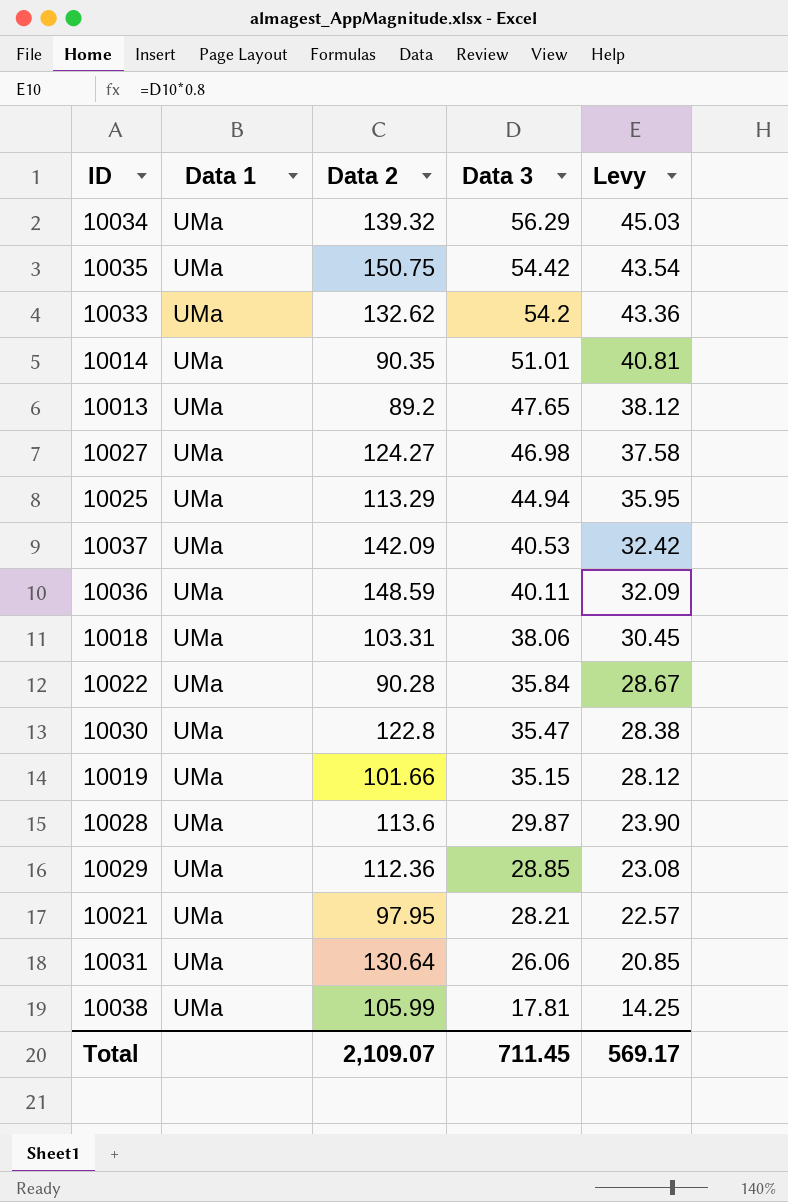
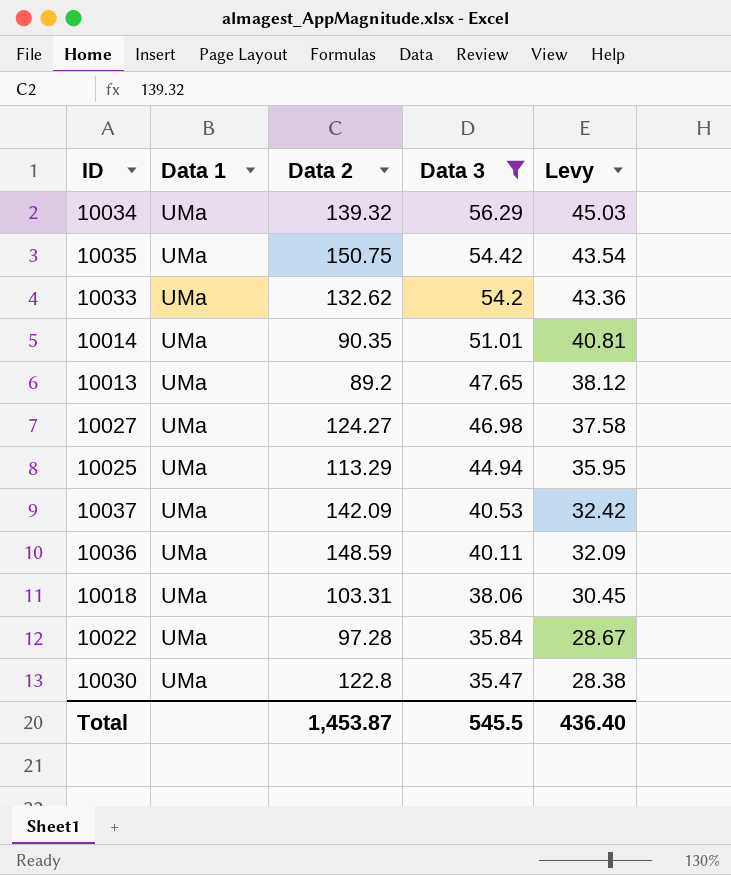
filter: none -> Data 3 >= 35.47
10022 | Data 2: 90.28 -> 97.28
Total | Data 2: 2,109.07 -> 1,453.87
Total | Data 3: 711.45 -> 545.5
Total | Levy: 569.17 -> 436.40

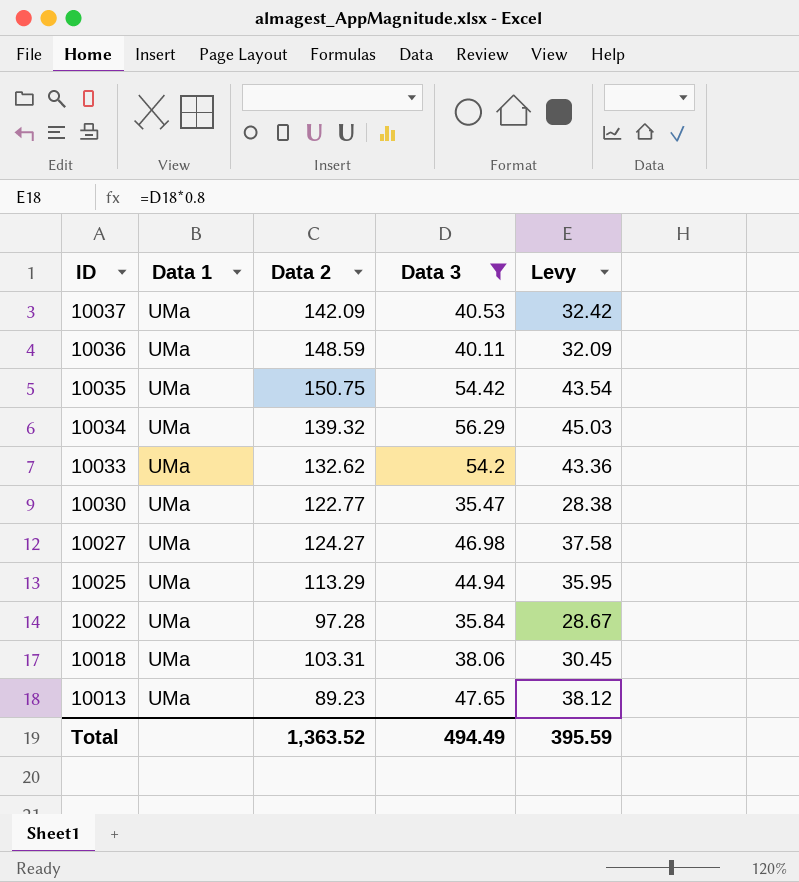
row order: Data 3 descending -> ID descending
row 10014: UMa | 90.35 | 51.01 | 40.81 -> none
10030 | Data 2: 122.8 -> 122.77
10013 | Data 2: 89.2 -> 89.23
Total | Data 2: 1,453.87 -> 1,363.52
Total | Data 3: 545.5 -> 494.49
Total | Levy: 436.40 -> 395.59

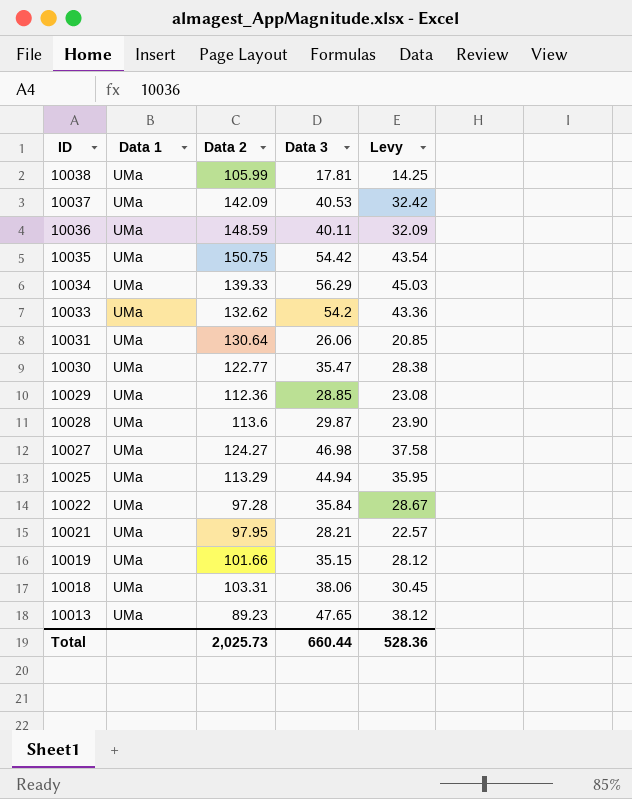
filter: Data 3 >= 35.47 -> none
10034 | Data 2: 139.32 -> 139.33
Total | Data 2: 1,363.52 -> 2,025.73
Total | Data 3: 494.49 -> 660.44
Total | Levy: 395.59 -> 528.36

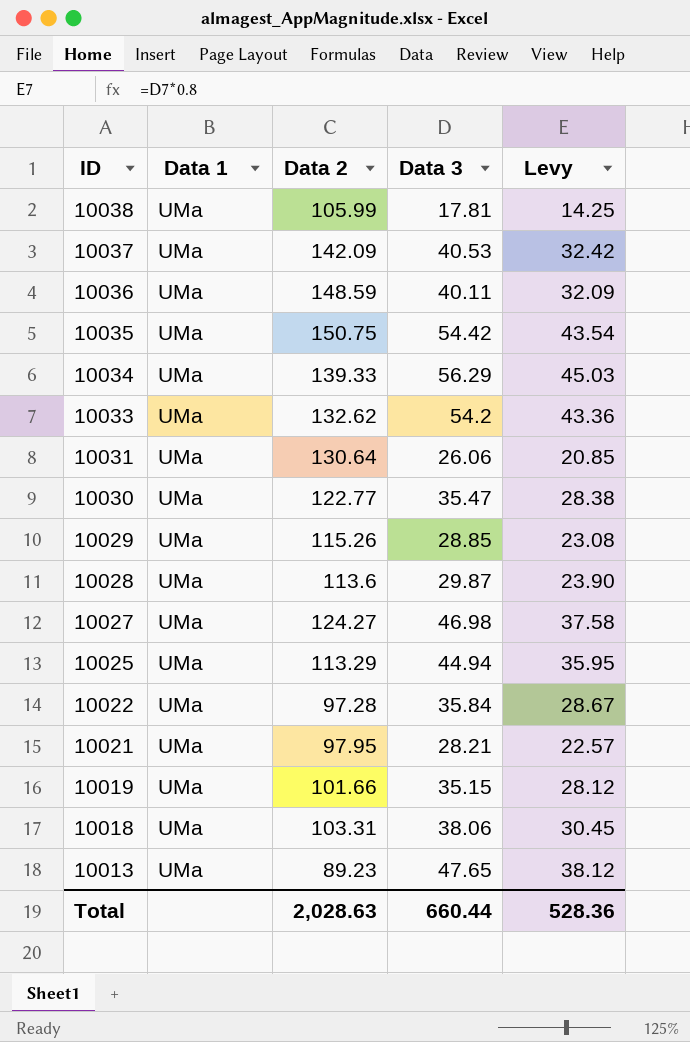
10029 | Data 2: 112.36 -> 115.26
Total | Data 2: 2,025.73 -> 2,028.63

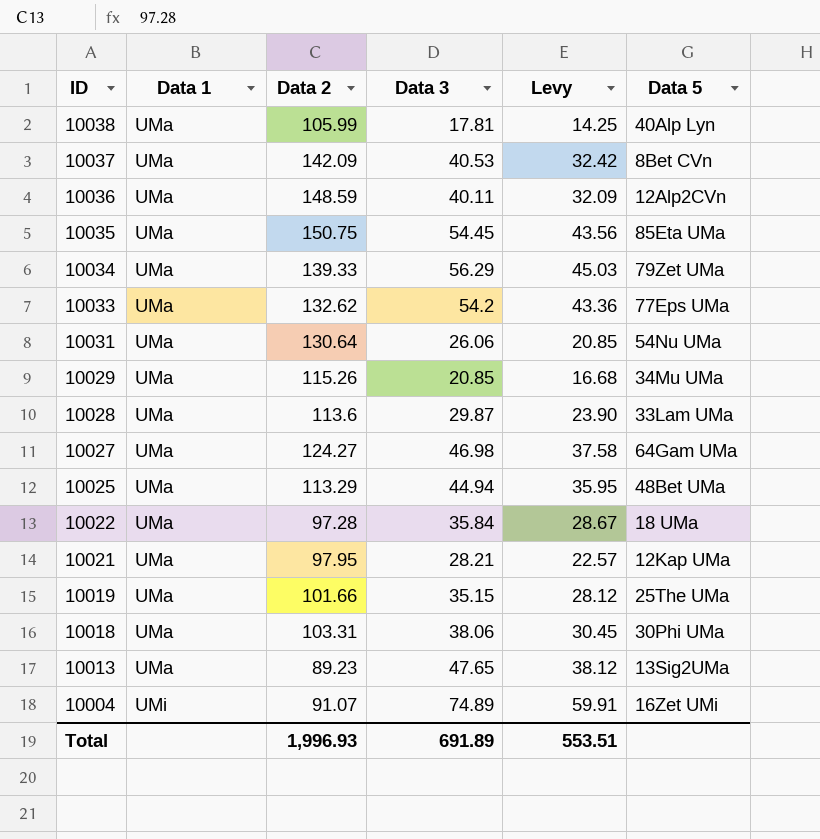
column Data 5 | position: none -> 6
row 10030: UMa | 122.77 | 35.47 | 28.38 -> none
10035 | Data 3: 54.42 -> 54.45
10035 | Levy: 43.54 -> 43.56
10029 | Data 3: 28.85 -> 20.85
10029 | Levy: 23.08 -> 16.68
row 10004: none -> UMi | 91.07 | 74.89 | 59.91 | 16Zet UMi
Total | Data 2: 2,028.63 -> 1,996.93
Total | Data 3: 660.44 -> 691.89
Total | Levy: 528.36 -> 553.51

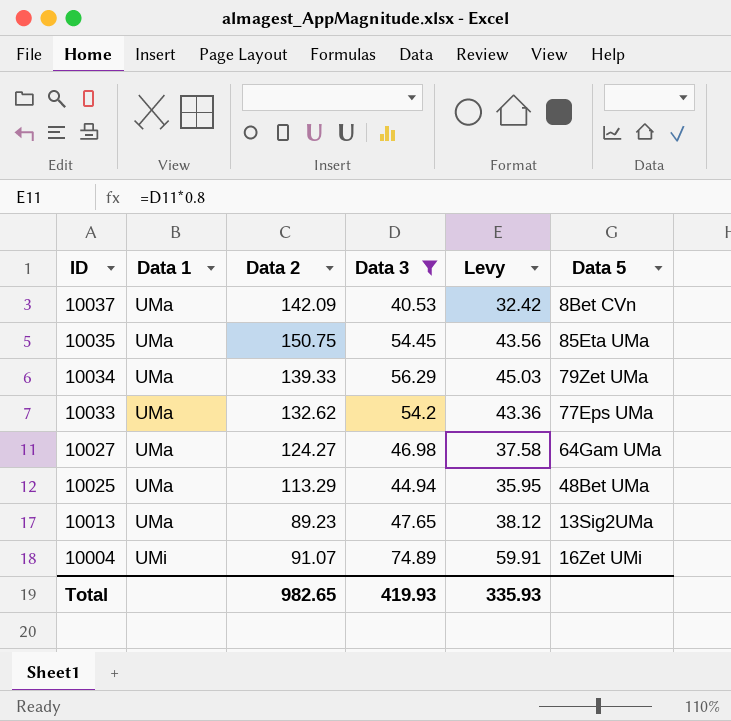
filter: none -> Data 3 >= 40.53
Total | Data 2: 1,996.93 -> 982.65
Total | Data 3: 691.89 -> 419.93
Total | Levy: 553.51 -> 335.93

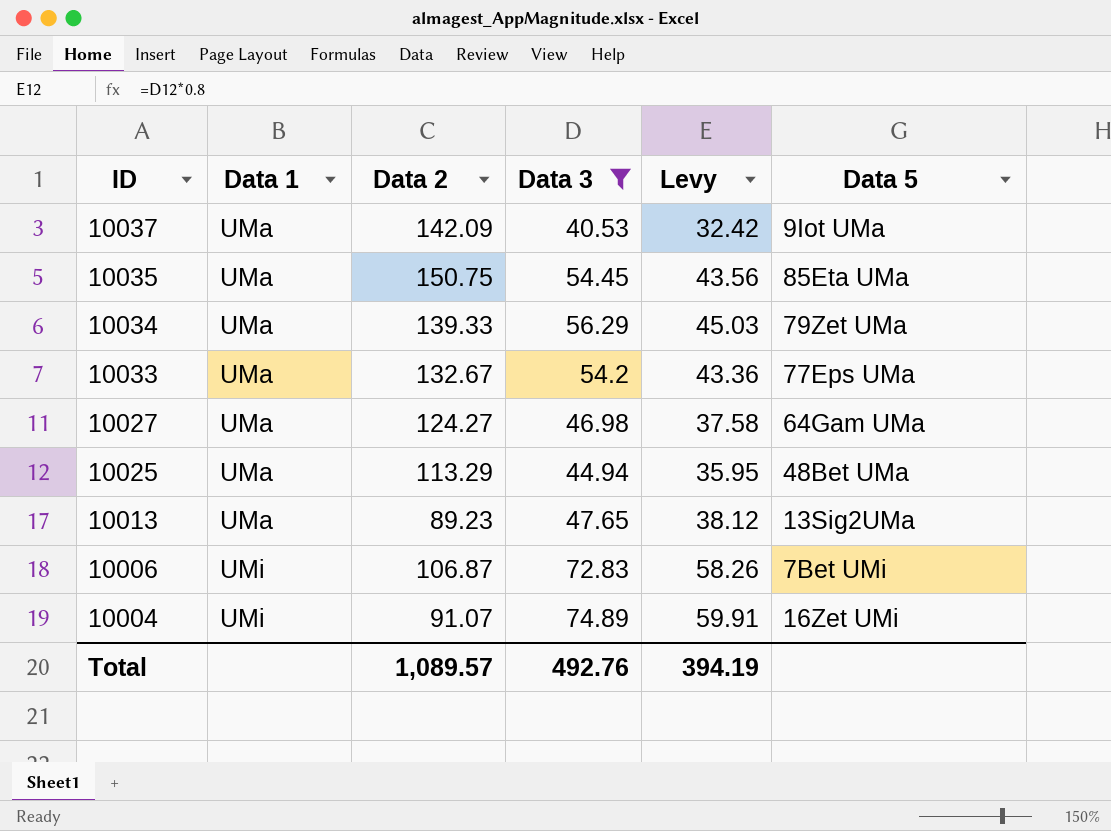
10037 | Data 5: 8Bet CVn -> 9Iot UMa
10033 | Data 2: 132.62 -> 132.67
row 10006: none -> UMi | 106.87 | 72.83 | 58.26 | 7Bet UMi
Total | Data 2: 982.65 -> 1,089.57
Total | Data 3: 419.93 -> 492.76
Total | Levy: 335.93 -> 394.19

